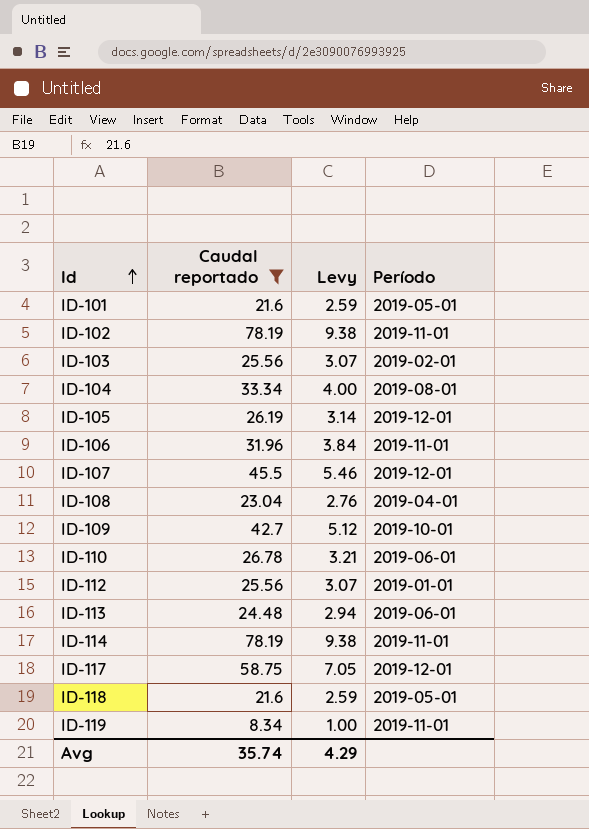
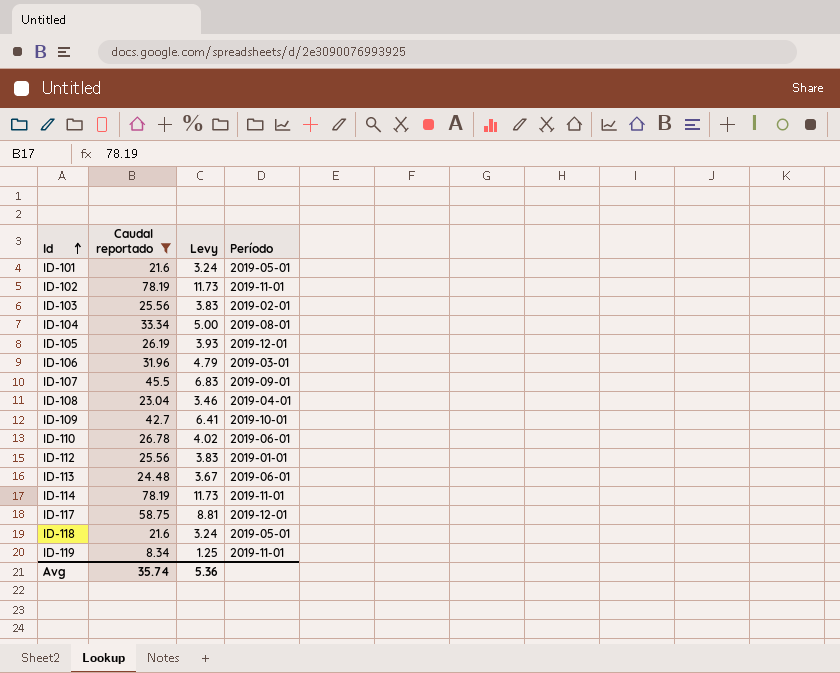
column Levy | formula: [Caudal reportado] * 0.12 -> [Caudal reportado] * 0.15
ID-106 | Período: 2019-11-01 -> 2019-03-01
ID-107 | Período: 2019-12-01 -> 2019-09-01
Avg | Levy: 4.29 -> 5.36

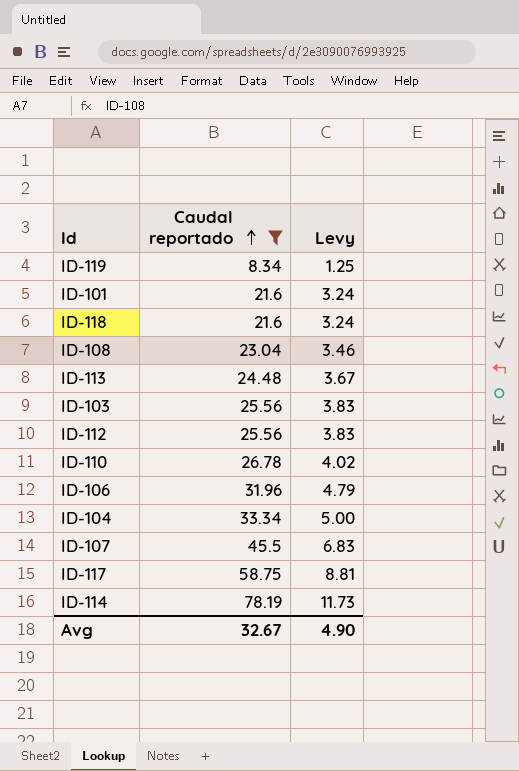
row order: Id ascending -> Caudal reportado ascending
column Período | position: 4 -> none
row ID-102: 78.19 | 11.73 | 2019-11-01 -> none
row ID-105: 26.19 | 3.93 | 2019-12-01 -> none
row ID-109: 42.7 | 6.41 | 2019-10-01 -> none
Avg | Caudal reportado: 35.74 -> 32.67
Avg | Levy: 5.36 -> 4.90

